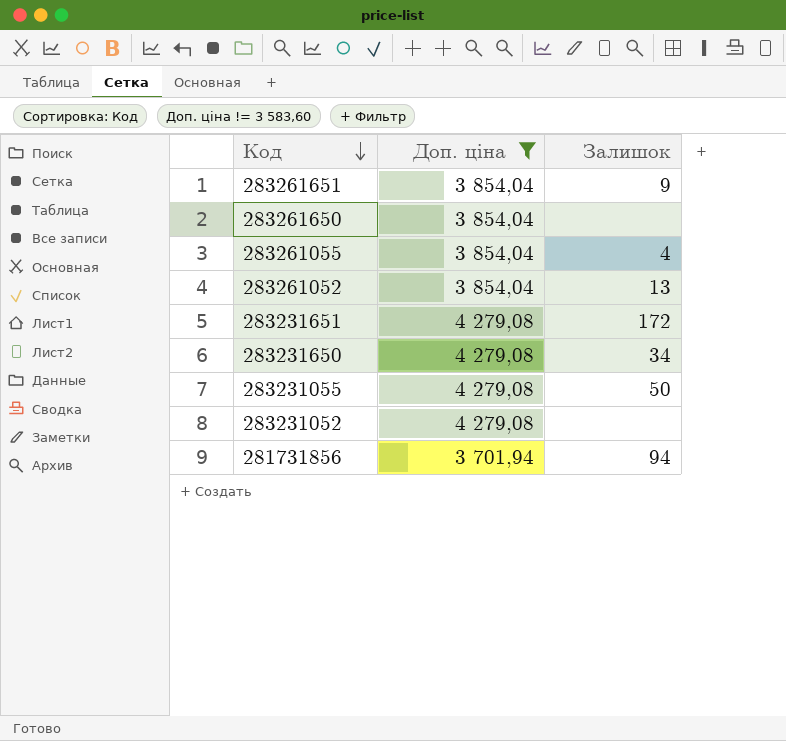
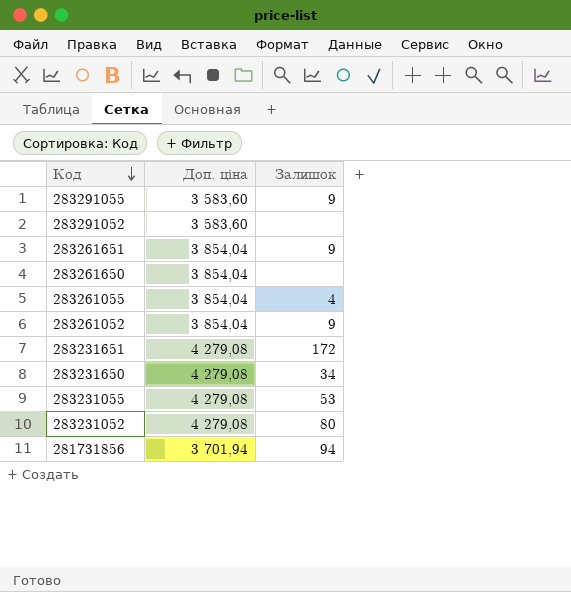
filter: Доп. ціна != 3 583,60 -> none
283261052 | Залишок: 13 -> 9
283231055 | Залишок: 50 -> 53
283231052 | Залишок: none -> 80

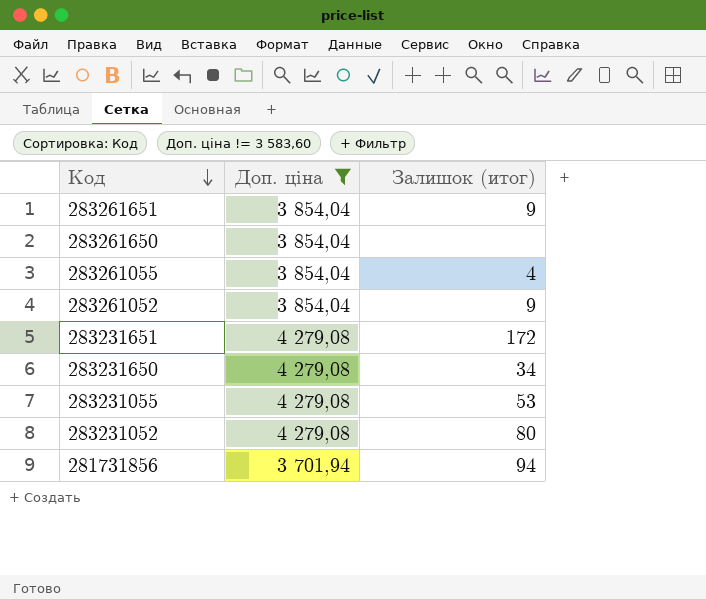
filter: none -> Доп. ціна != 3 583,60
column name: Залишок -> Залишок (итог)

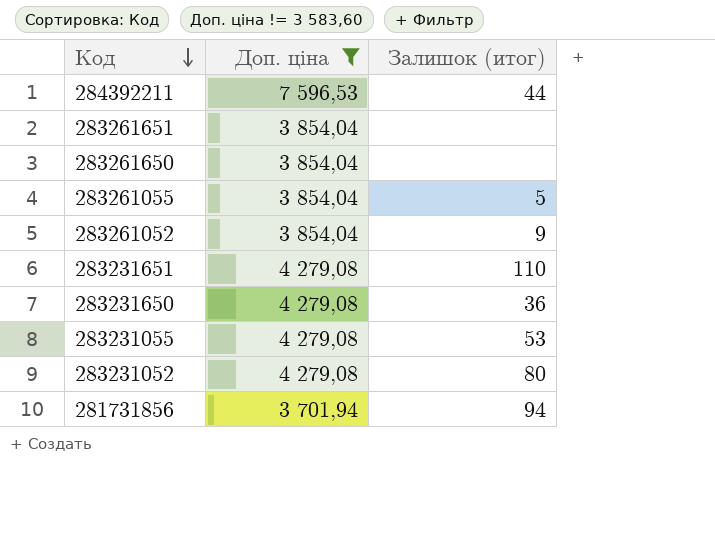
row 284392211: none -> 7 596,53 | 44
283261651 | Залишок (итог): 9 -> none
283261055 | Залишок (итог): 4 -> 5
283231651 | Залишок (итог): 172 -> 110
283231650 | Залишок (итог): 34 -> 36

